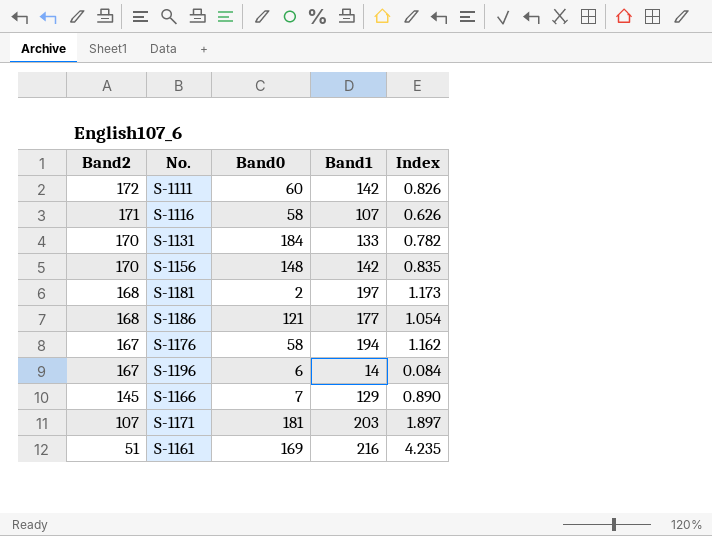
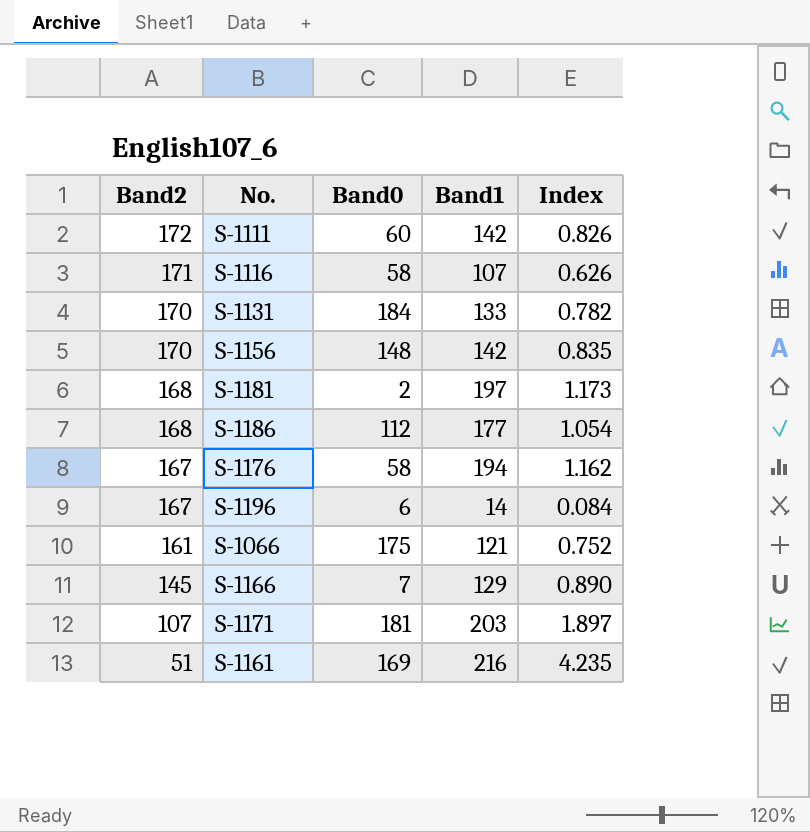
S-1186 | Band0: 121 -> 112
row S-1066: none -> 161 | 175 | 121 | 0.752

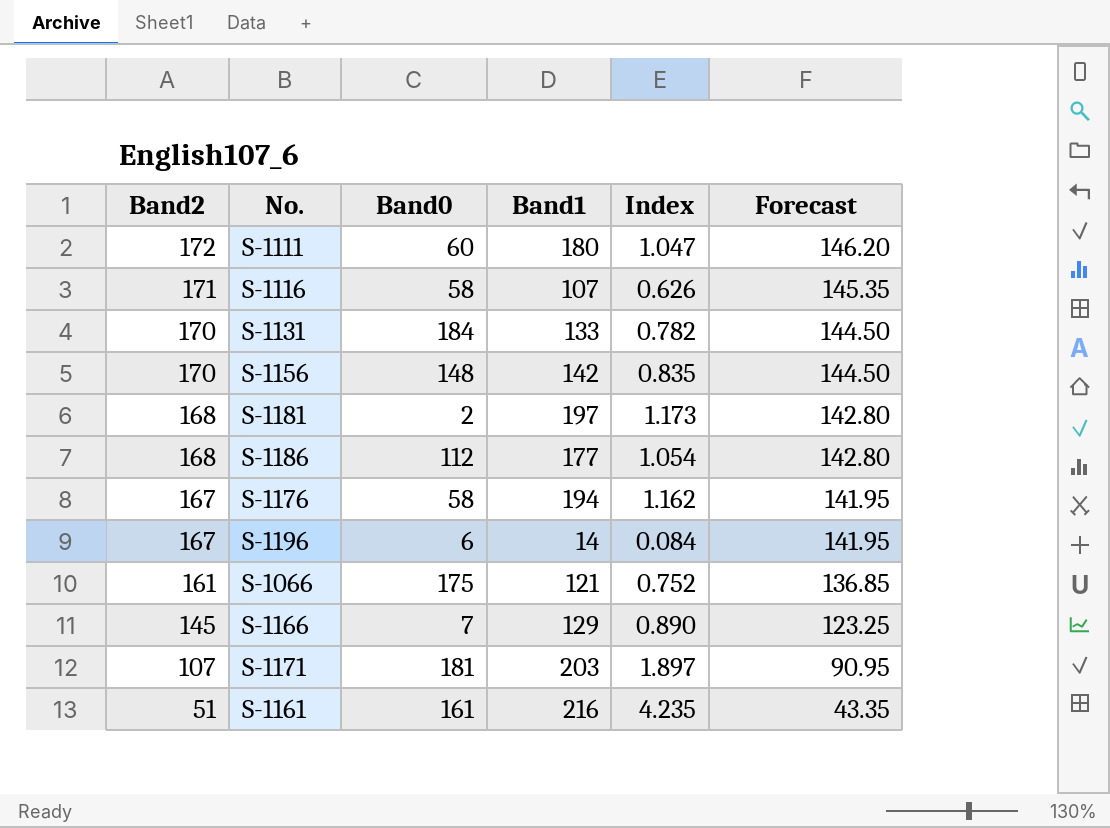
column Forecast | formula: none -> [Band2] * 0.85
S-1111 | Band1: 142 -> 180
S-1111 | Index: 0.826 -> 1.047
S-1161 | Band0: 169 -> 161

